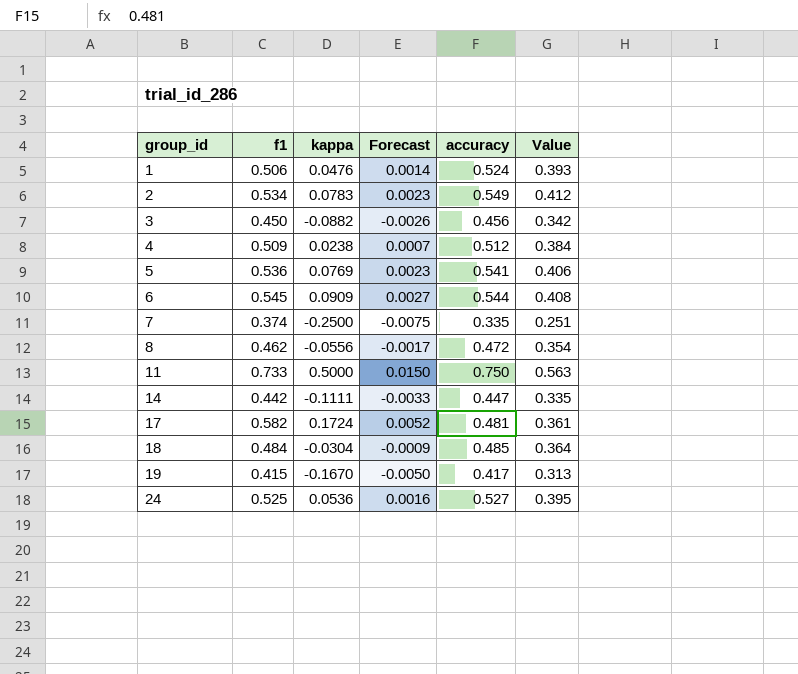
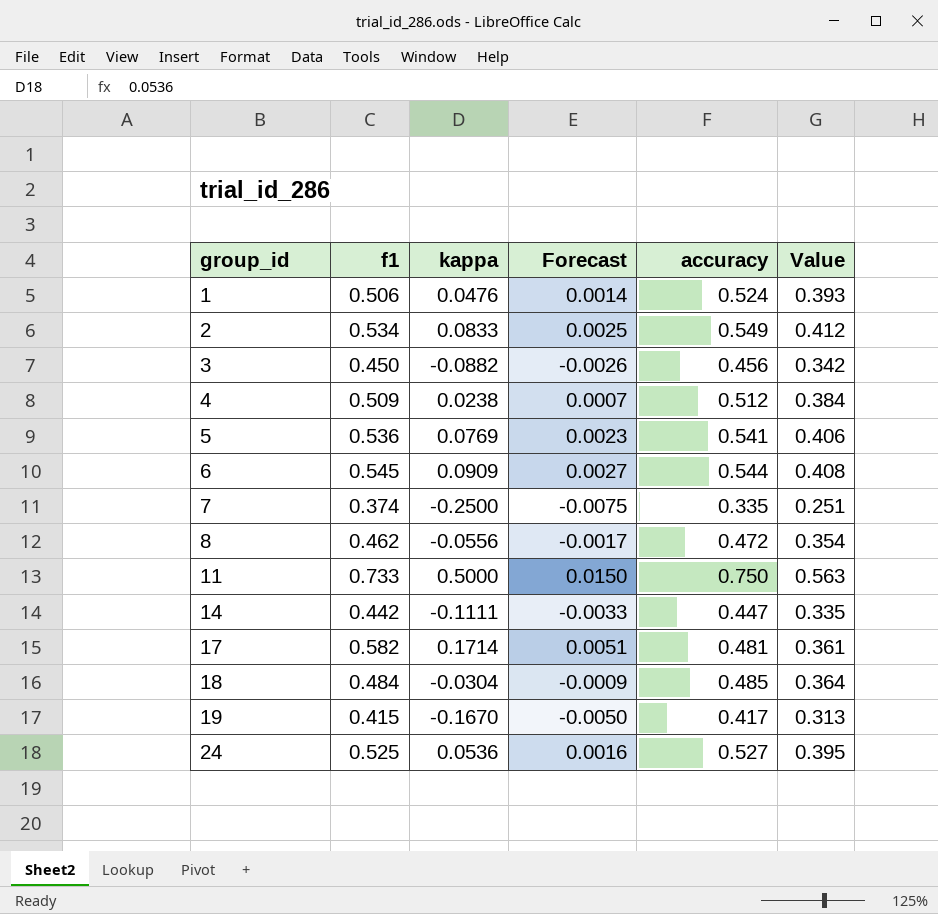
2 | kappa: 0.0783 -> 0.0833
2 | Forecast: 0.0023 -> 0.0025
17 | kappa: 0.1724 -> 0.1714
17 | Forecast: 0.0052 -> 0.0051

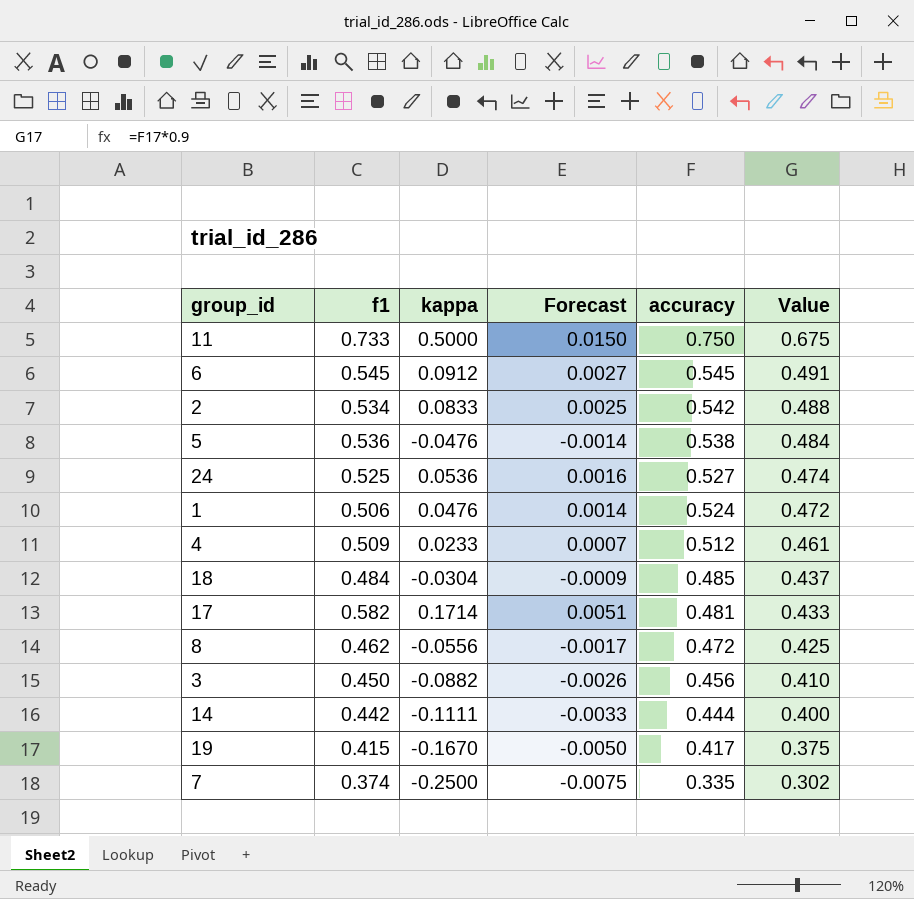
row order: group_id ascending -> accuracy descending
column Value | formula: [accuracy] * 0.75 -> [accuracy] * 0.9
6 | kappa: 0.0909 -> 0.0912
6 | accuracy: 0.544 -> 0.545
2 | accuracy: 0.549 -> 0.542
5 | kappa: 0.0769 -> -0.0476
5 | Forecast: 0.0023 -> -0.0014
5 | accuracy: 0.541 -> 0.538
4 | kappa: 0.0238 -> 0.0233
14 | accuracy: 0.447 -> 0.444

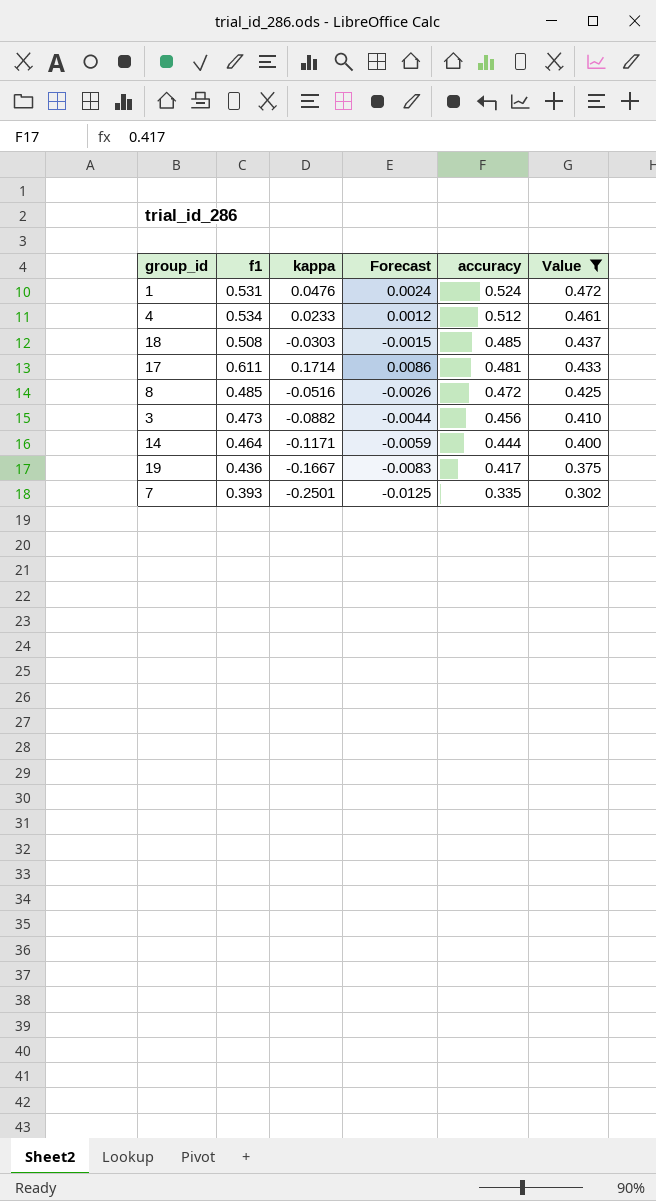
filter: none -> Value <= 0.472
column Forecast | formula: [kappa] * 0.03 -> [kappa] * 0.05
1 | f1: 0.506 -> 0.531
4 | f1: 0.509 -> 0.534
18 | f1: 0.484 -> 0.508
18 | kappa: -0.0304 -> -0.0303
17 | f1: 0.582 -> 0.611
8 | f1: 0.462 -> 0.485
8 | kappa: -0.0556 -> -0.0516
3 | f1: 0.450 -> 0.473
14 | f1: 0.442 -> 0.464
14 | kappa: -0.1111 -> -0.1171
19 | f1: 0.415 -> 0.436
19 | kappa: -0.1670 -> -0.1667
7 | f1: 0.374 -> 0.393
7 | kappa: -0.2500 -> -0.2501

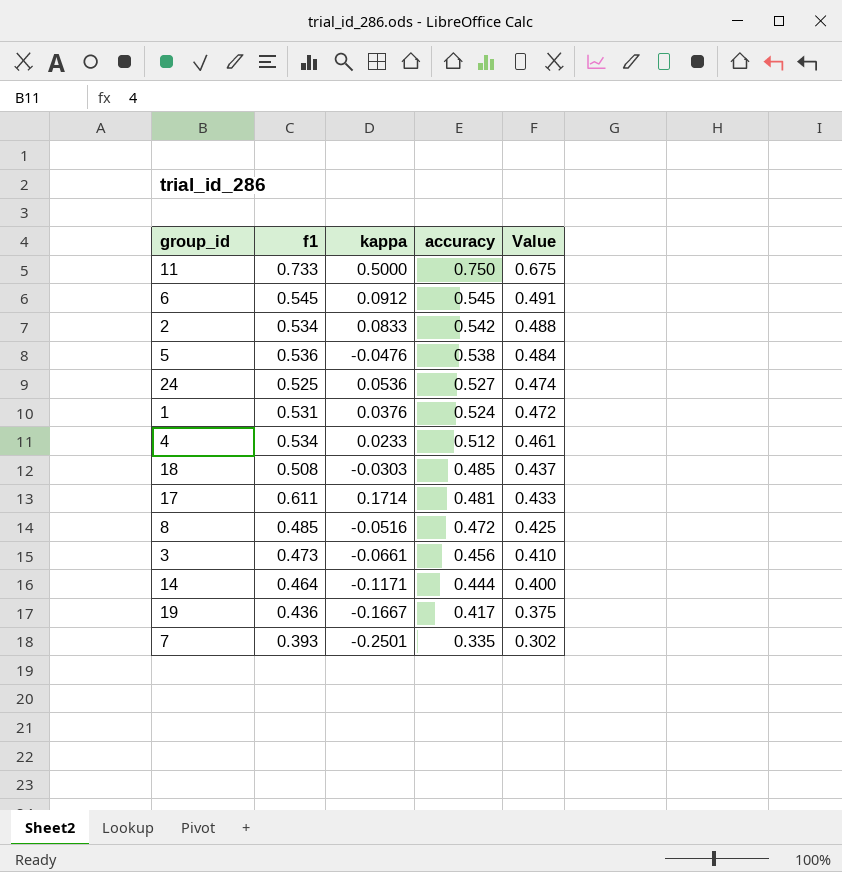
filter: Value <= 0.472 -> none
column Forecast | formula: [kappa] * 0.05 -> none
1 | kappa: 0.0476 -> 0.0376
3 | kappa: -0.0882 -> -0.0661

